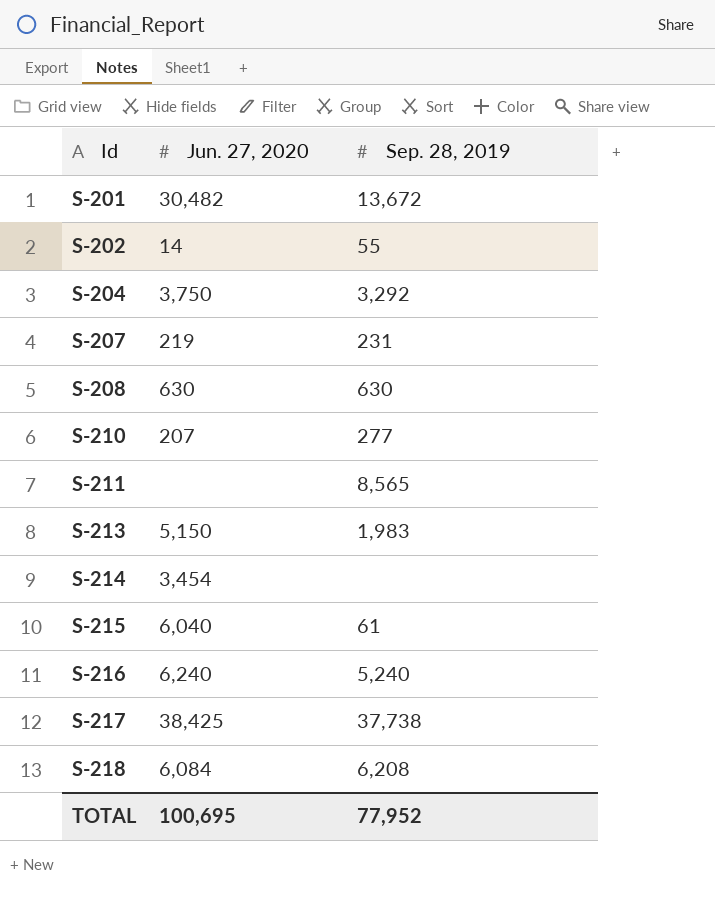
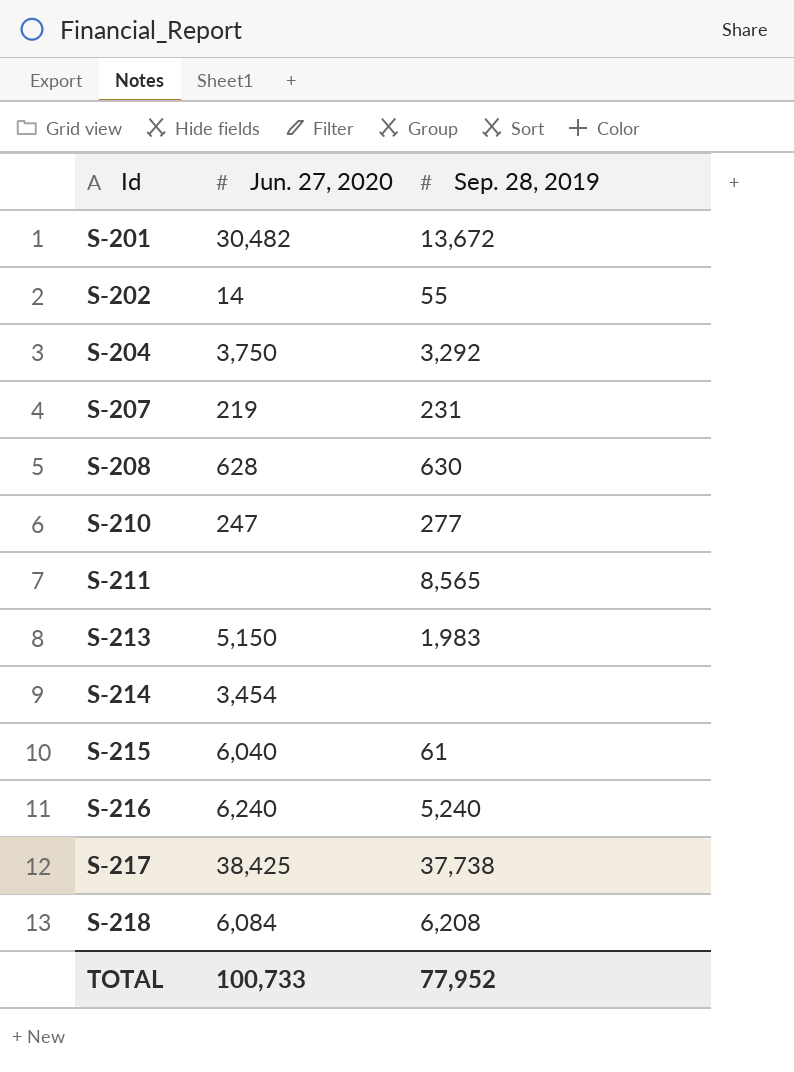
S-208 | Jun. 27, 2020: 630 -> 628
S-210 | Jun. 27, 2020: 207 -> 247
TOTAL | Jun. 27, 2020: 100,695 -> 100,733

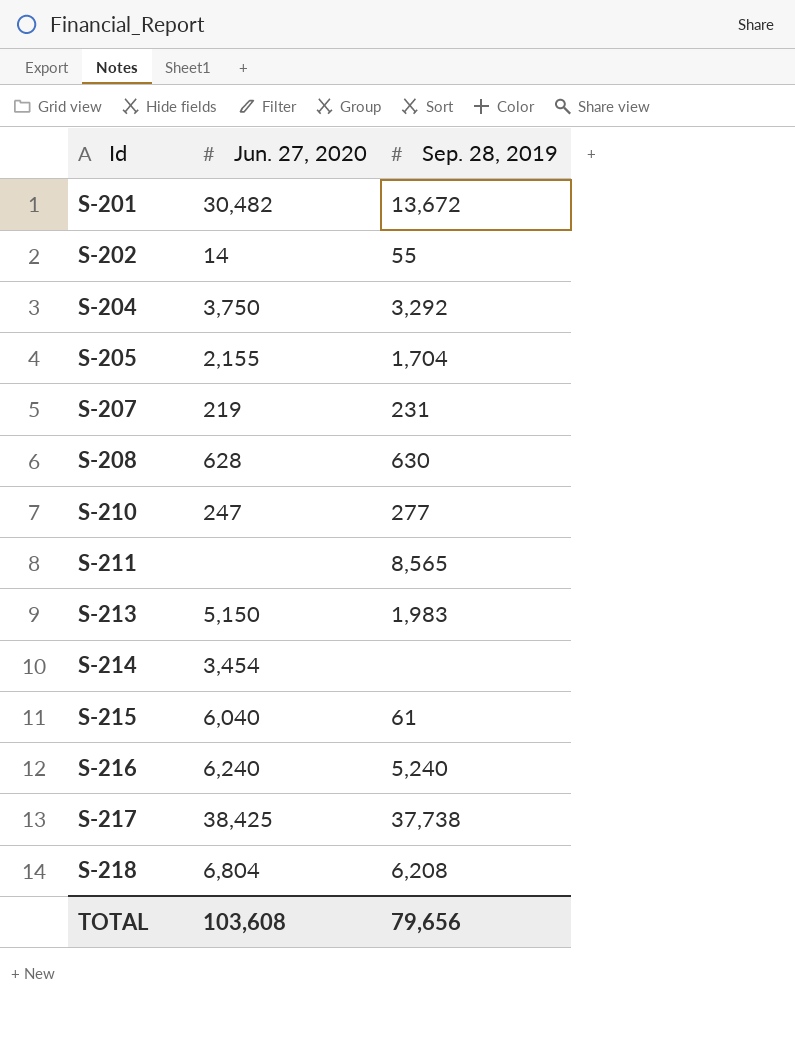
row S-205: none -> 2,155 | 1,704
S-218 | Jun. 27, 2020: 6,084 -> 6,804
TOTAL | Jun. 27, 2020: 100,733 -> 103,608
TOTAL | Sep. 28, 2019: 77,952 -> 79,656

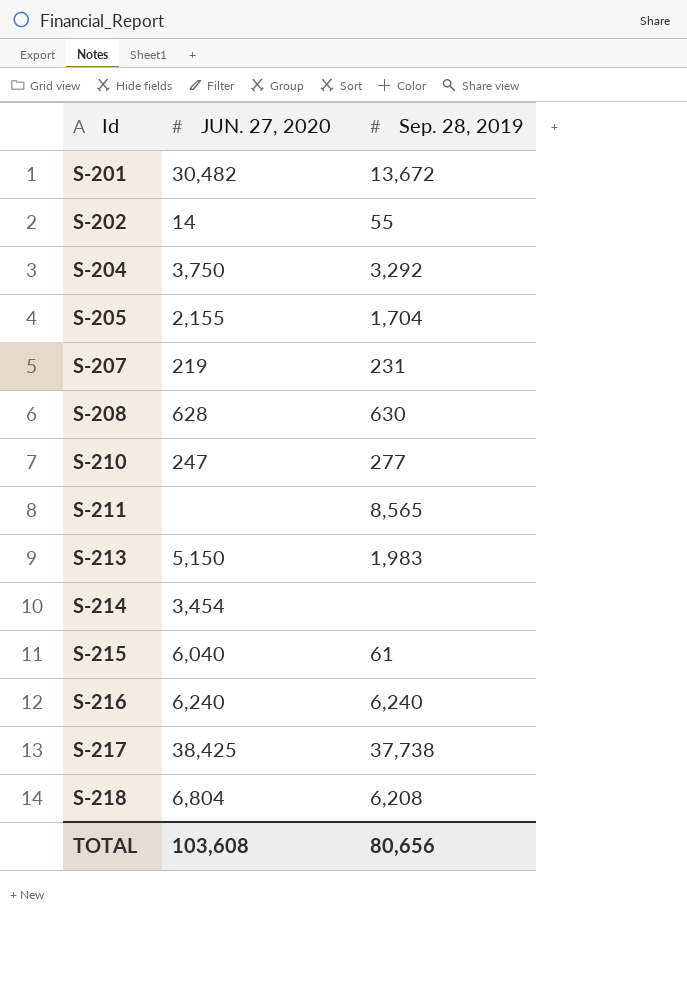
column name: Jun. 27, 2020 -> JUN. 27, 2020
S-216 | Sep. 28, 2019: 5,240 -> 6,240
TOTAL | Sep. 28, 2019: 79,656 -> 80,656

